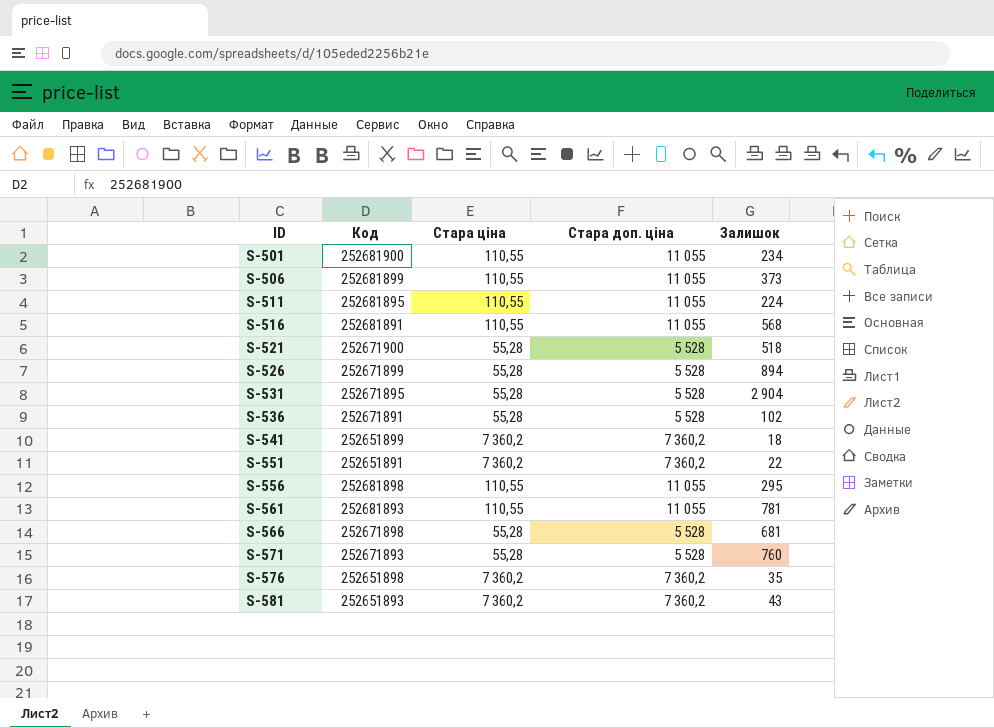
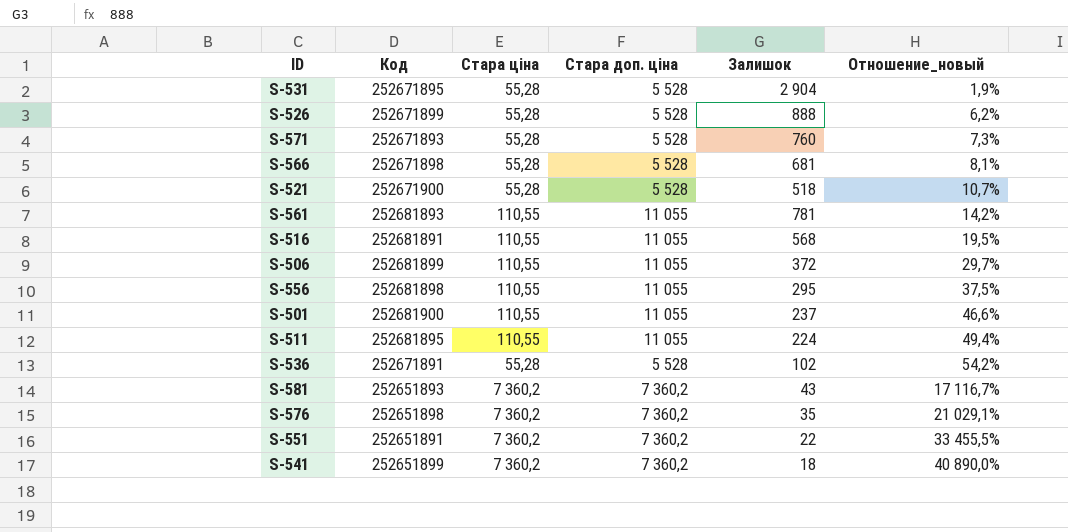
row order: ID ascending -> Отношение_новый ascending
column Отношение_новый | formula: none -> [Стара ціна] / [Залишок]
S-526 | Залишок: 894 -> 888
S-506 | Залишок: 373 -> 372
S-501 | Залишок: 234 -> 237

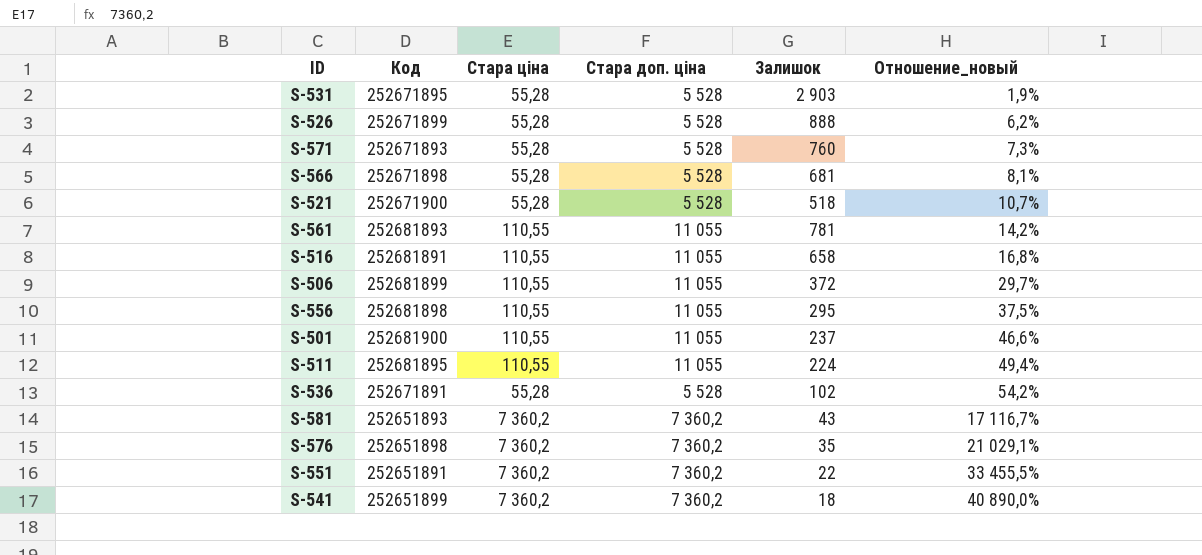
S-531 | Залишок: 2 904 -> 2 903
S-516 | Залишок: 568 -> 658
S-516 | Отношение_новый: 19,5% -> 16,8%

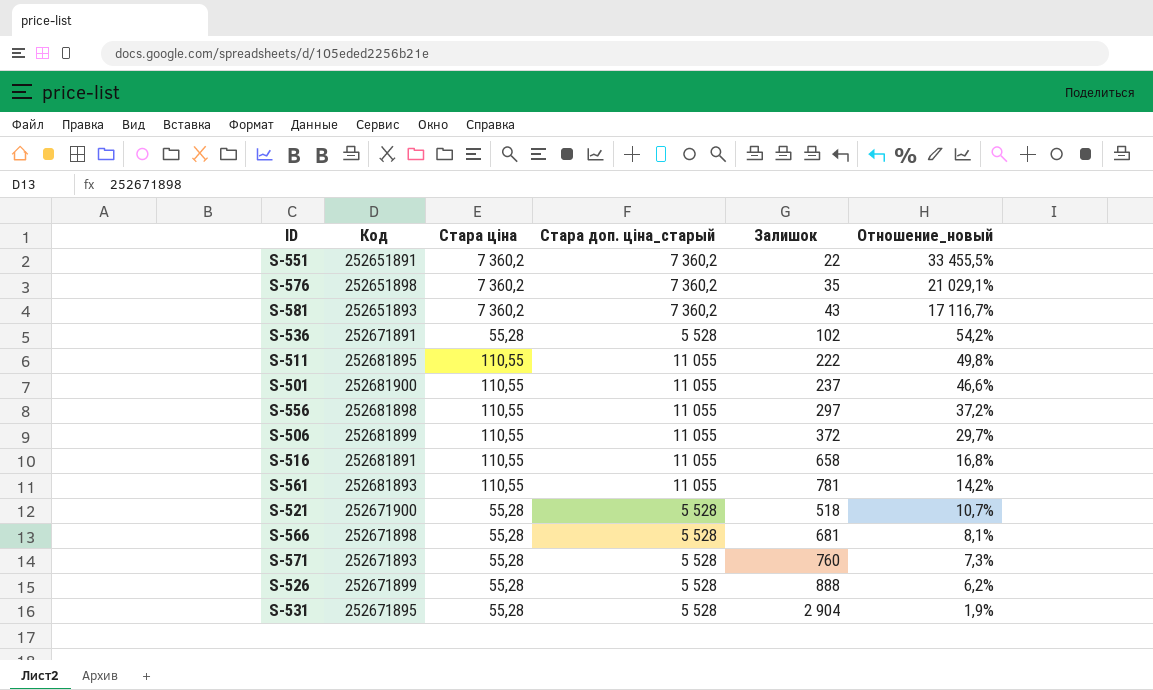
row order: Отношение_новый ascending -> Отношение_новый descending
column name: Стара доп. ціна -> Стара доп. ціна_старый
row S-541: 252651899 | 7 360,2 | 7 360,2 | 18 | 40 890,0% -> none
S-511 | Залишок: 224 -> 222
S-511 | Отношение_новый: 49,4% -> 49,8%
S-556 | Залишок: 295 -> 297
S-556 | Отношение_новый: 37,5% -> 37,2%
S-531 | Залишок: 2 903 -> 2 904

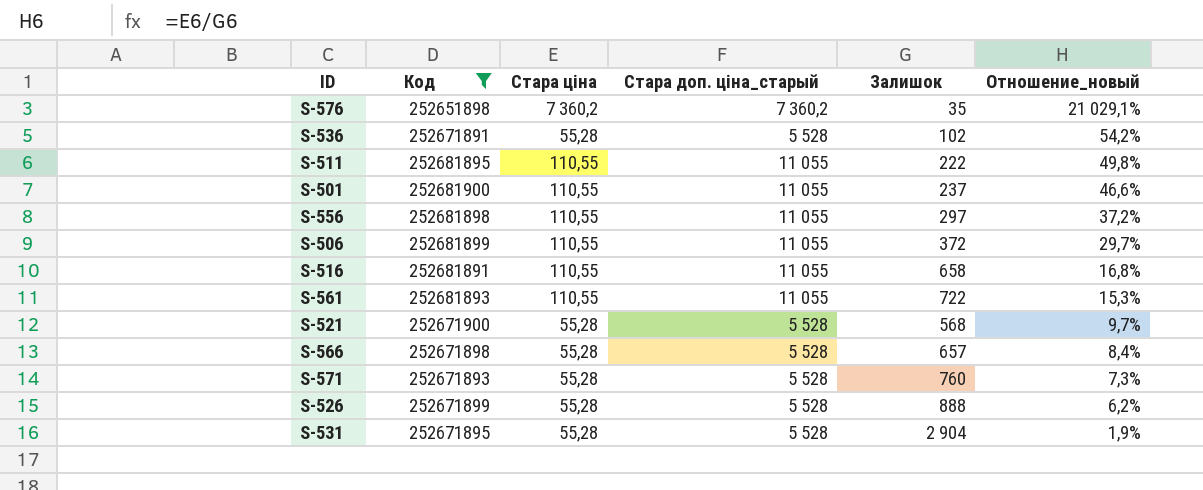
filter: none -> Код >= 252651898
S-561 | Залишок: 781 -> 722
S-561 | Отношение_новый: 14,2% -> 15,3%
S-521 | Залишок: 518 -> 568
S-521 | Отношение_новый: 10,7% -> 9,7%
S-566 | Залишок: 681 -> 657
S-566 | Отношение_новый: 8,1% -> 8,4%

